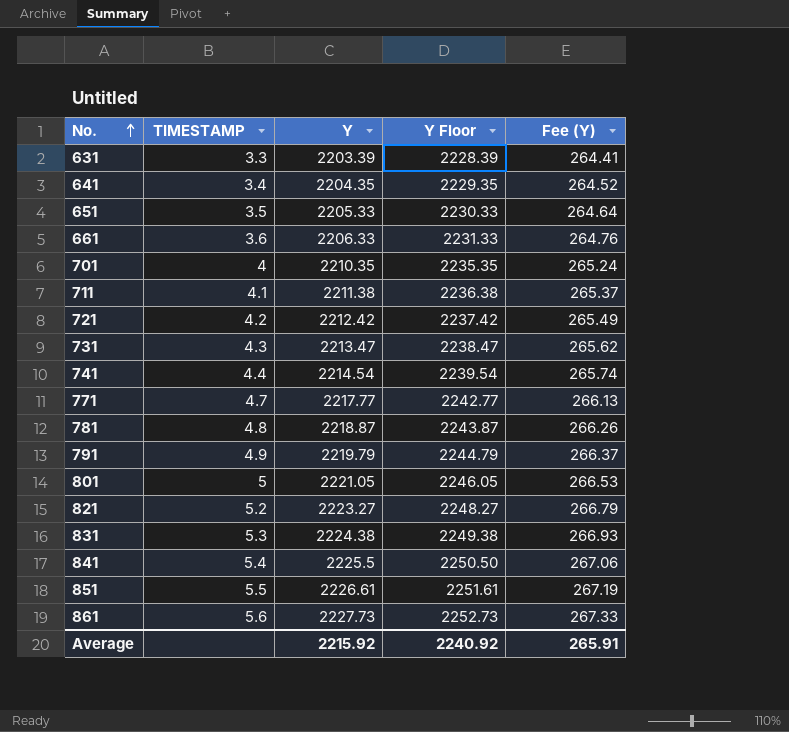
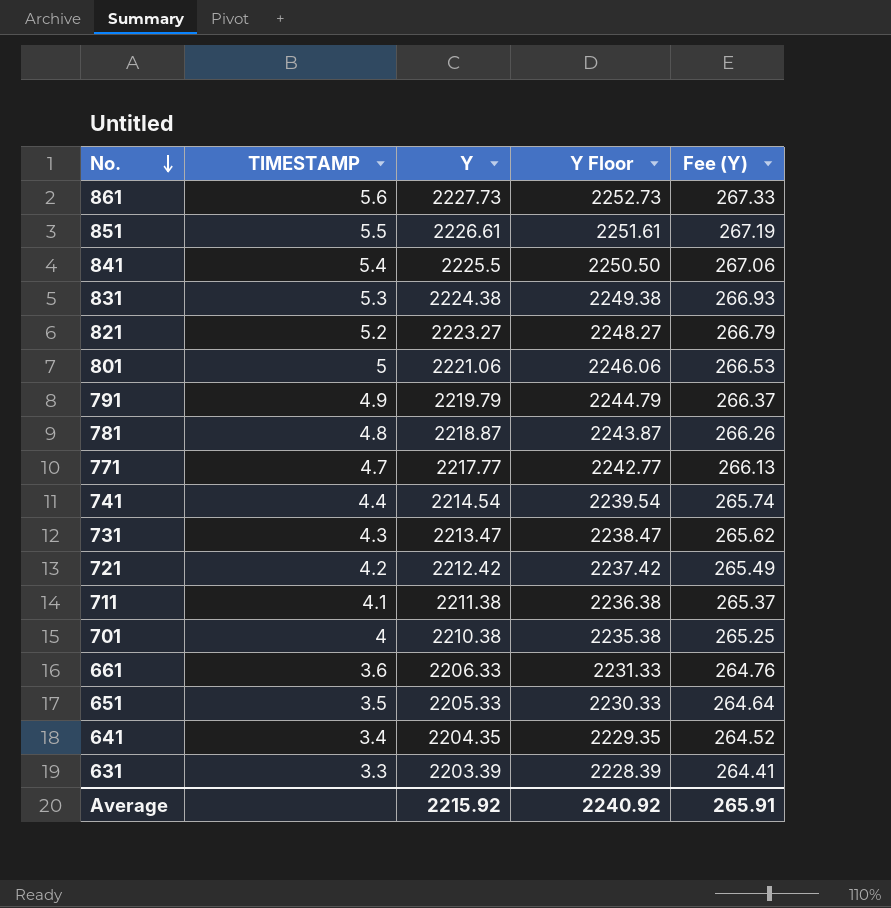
row order: No. ascending -> No. descending
801 | Y: 2221.05 -> 2221.06
801 | Y Floor: 2246.05 -> 2246.06
701 | Y: 2210.35 -> 2210.38
701 | Y Floor: 2235.35 -> 2235.38
701 | Fee (Y): 265.24 -> 265.25

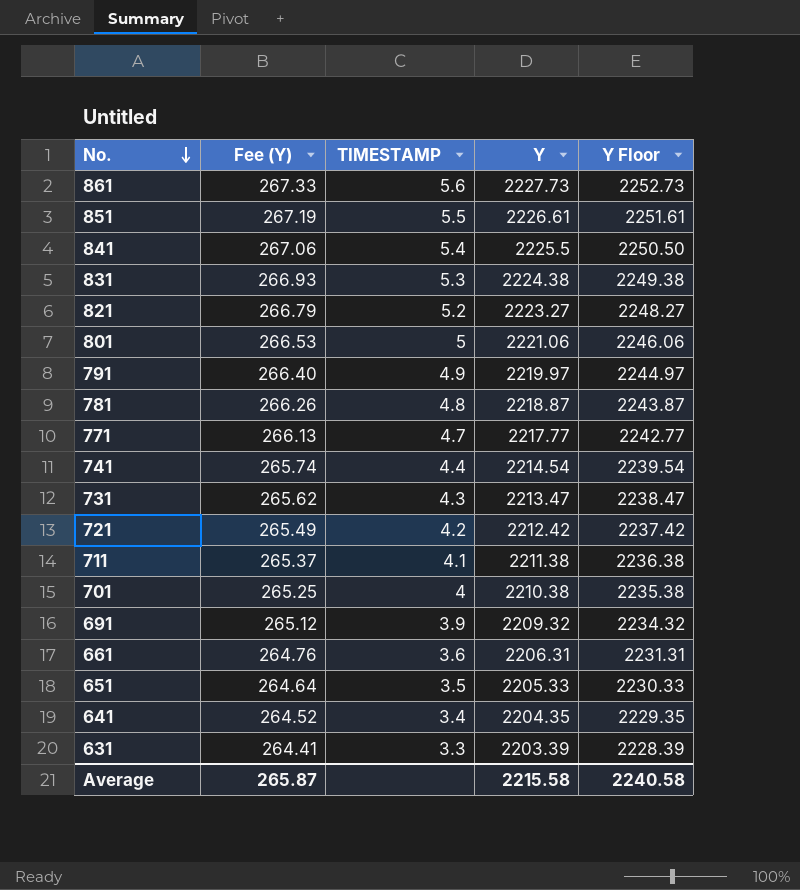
column Fee (Y) | position: 5 -> 2
791 | Fee (Y): 266.37 -> 266.40
791 | Y: 2219.79 -> 2219.97
791 | Y Floor: 2244.79 -> 2244.97
row 691: none -> 265.12 | 3.9 | 2209.32 | 2234.32
661 | Y: 2206.33 -> 2206.31
661 | Y Floor: 2231.33 -> 2231.31
Average | Fee (Y): 265.91 -> 265.87
Average | Y: 2215.92 -> 2215.58
Average | Y Floor: 2240.92 -> 2240.58

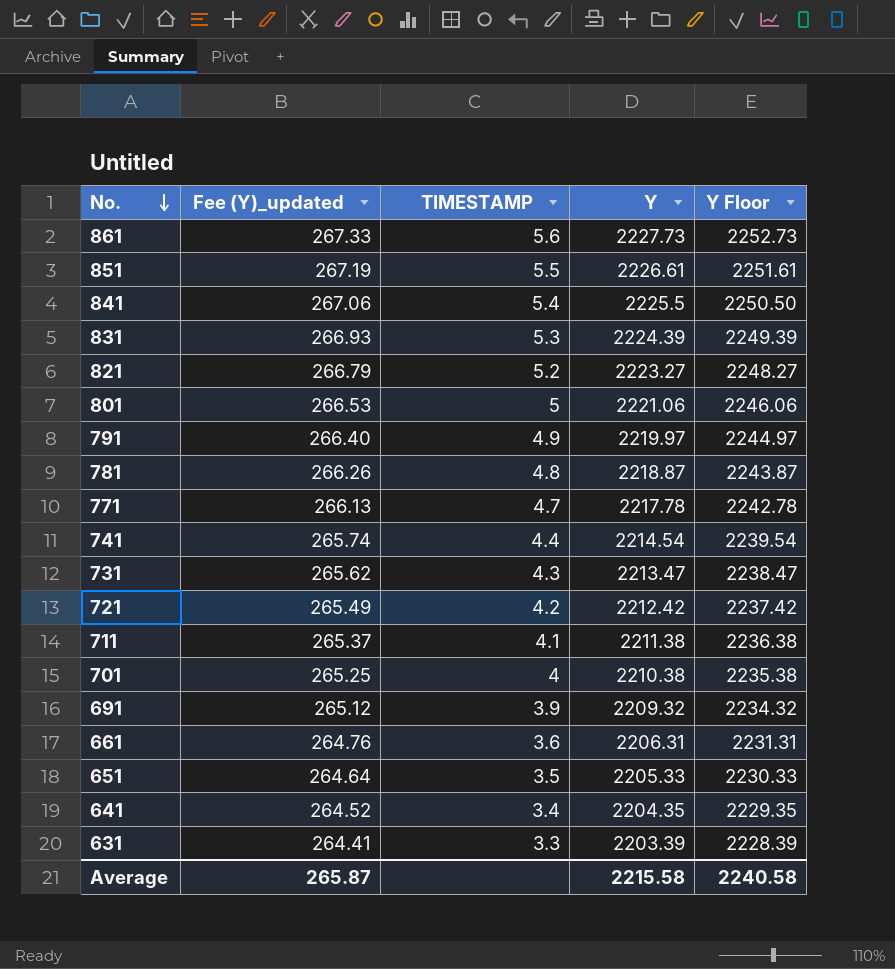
column name: Fee (Y) -> Fee (Y)_updated
831 | Y: 2224.38 -> 2224.39
831 | Y Floor: 2249.38 -> 2249.39
771 | Y: 2217.77 -> 2217.78
771 | Y Floor: 2242.77 -> 2242.78

